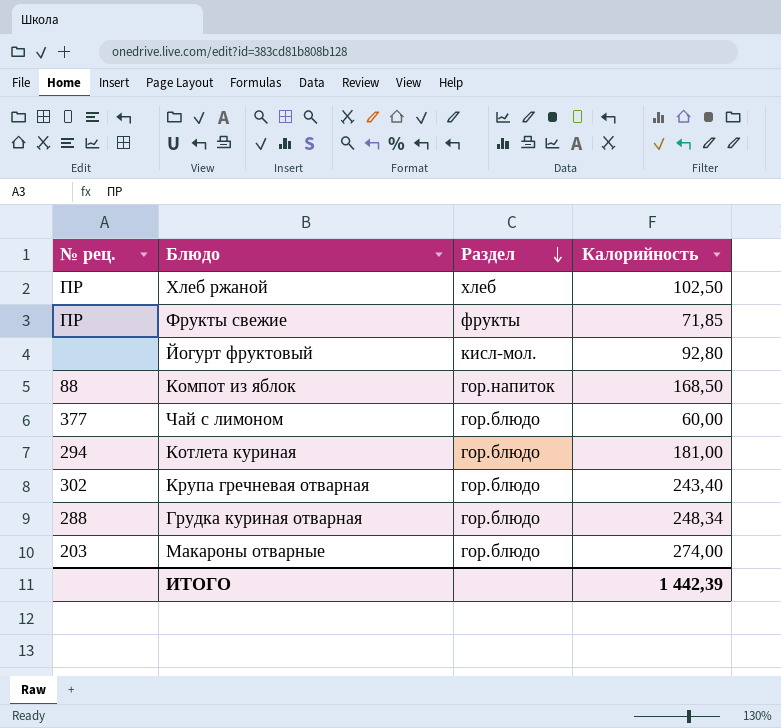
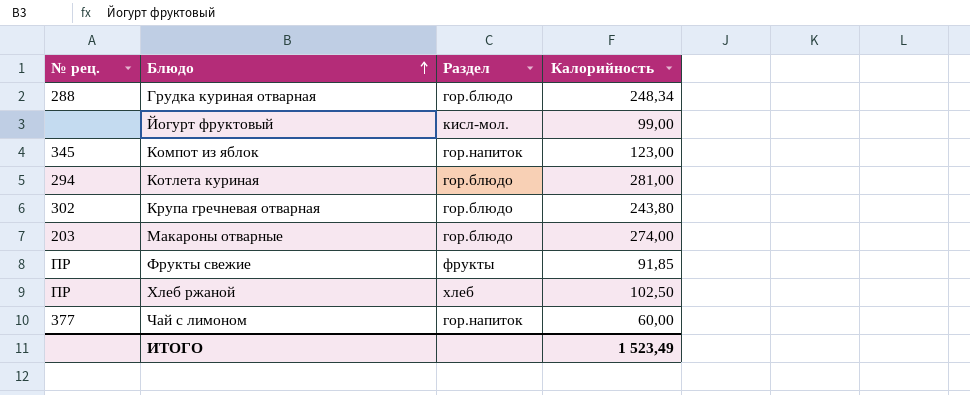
row order: Раздел descending -> Блюдо ascending
Йогурт фруктовый | Калорийность: 92,80 -> 99,00
Компот из яблок | № рец.: 88 -> 345
Компот из яблок | Калорийность: 168,50 -> 123,00
Котлета куриная | Калорийность: 181,00 -> 281,00
Крупа гречневая отварная | Калорийность: 243,40 -> 243,80
Фрукты свежие | Калорийность: 71,85 -> 91,85
Чай с лимоном | Раздел: гор.блюдо -> гор.напиток
ИТОГО | Калорийность: 1 442,39 -> 1 523,49

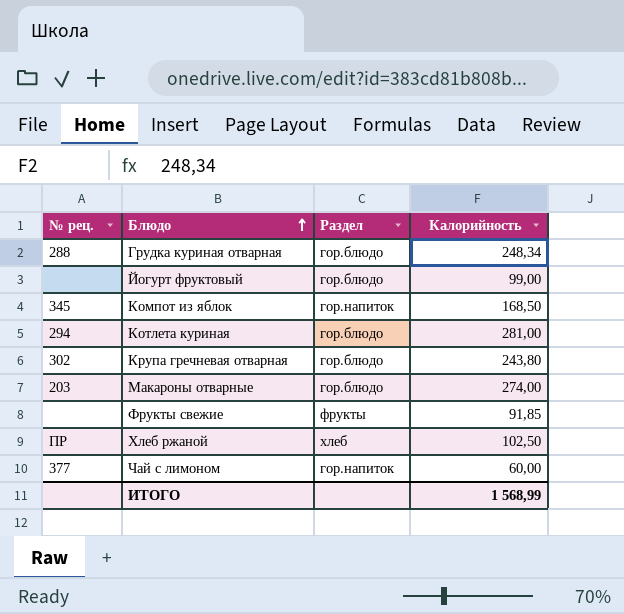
Йогурт фруктовый | Раздел: кисл-мол. -> гор.блюдо
Компот из яблок | Калорийность: 123,00 -> 168,50
Фрукты свежие | № рец.: ПР -> none
ИТОГО | Калорийность: 1 523,49 -> 1 568,99

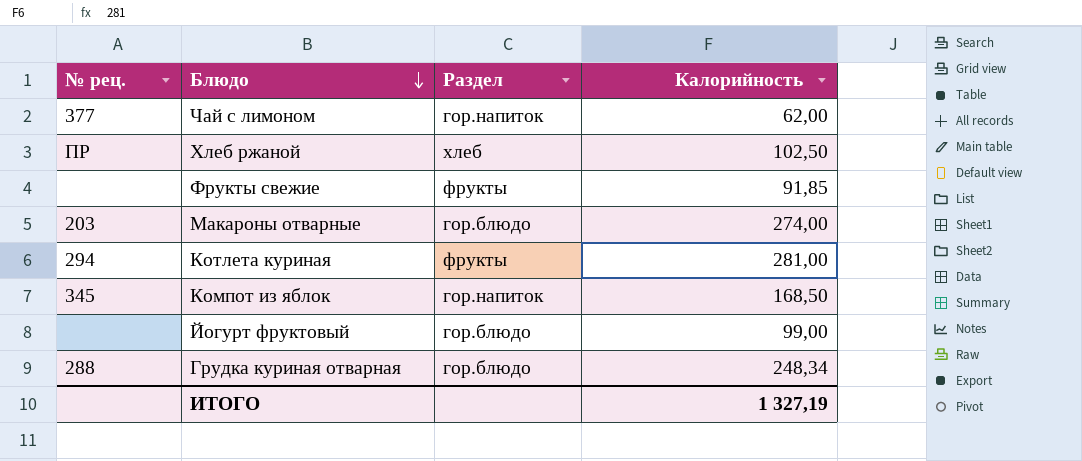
row order: Блюдо ascending -> Блюдо descending
row Крупа гречневая отварная: 302 | гор.блюдо | 243,80 -> none
Чай с лимоном | Калорийность: 60,00 -> 62,00
Котлета куриная | Раздел: гор.блюдо -> фрукты
ИТОГО | Калорийность: 1 568,99 -> 1 327,19

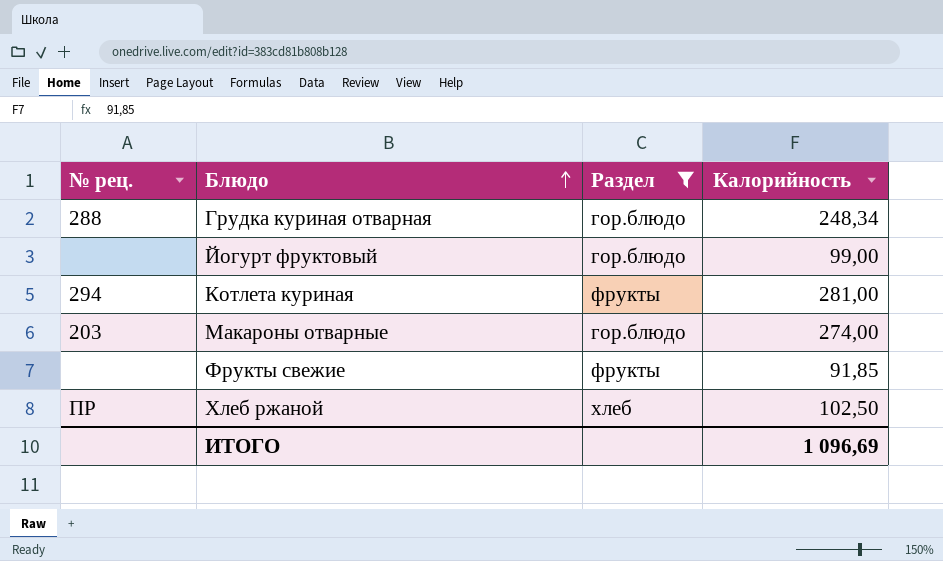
filter: none -> Раздел != гор.напиток
row order: Блюдо descending -> Блюдо ascending
ИТОГО | Калорийность: 1 327,19 -> 1 096,69

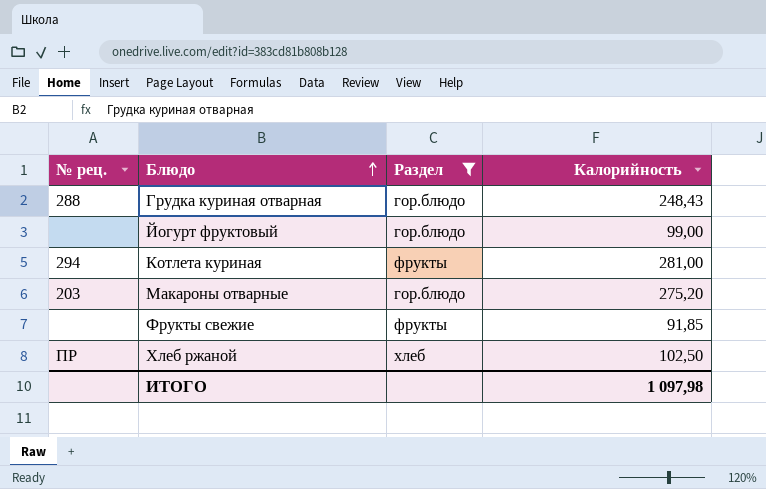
Грудка куриная отварная | Калорийность: 248,34 -> 248,43
Макароны отварные | Калорийность: 274,00 -> 275,20
ИТОГО | Калорийность: 1 096,69 -> 1 097,98

